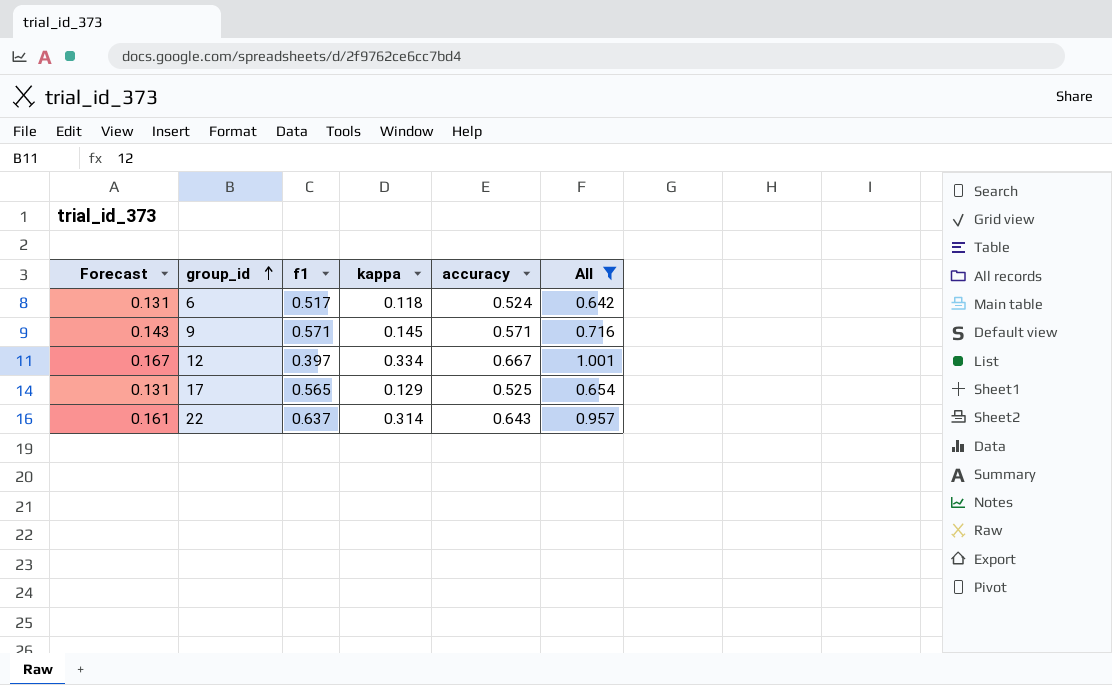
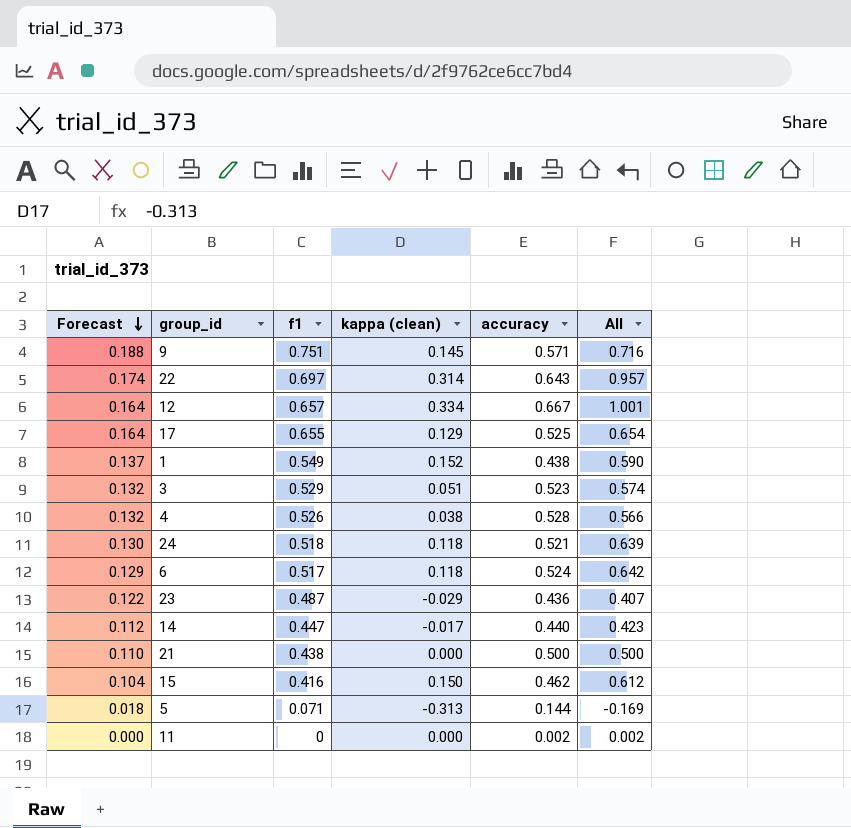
filter: All >= 0.642 -> none
row order: group_id ascending -> Forecast descending
column Forecast | formula: [accuracy] * 0.25 -> [f1] * 0.25
column name: kappa -> kappa (clean)
9 | f1: 0.571 -> 0.751
22 | f1: 0.637 -> 0.697
12 | f1: 0.397 -> 0.657
17 | f1: 0.565 -> 0.655

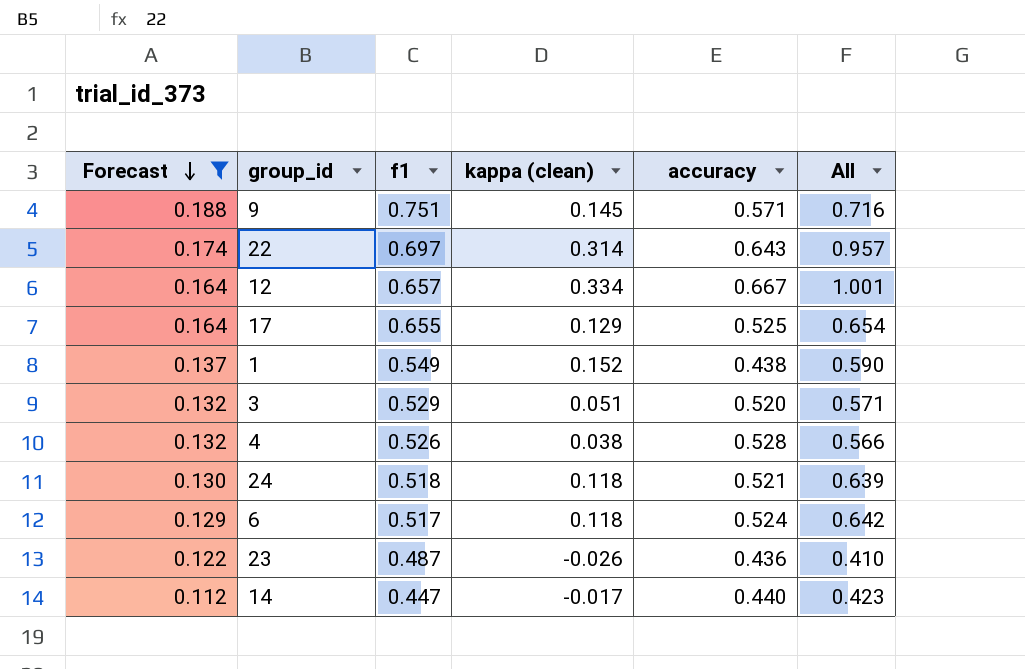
filter: none -> Forecast >= 0.112
3 | accuracy: 0.523 -> 0.520
3 | All: 0.574 -> 0.571
23 | kappa (clean): -0.029 -> -0.026
23 | All: 0.407 -> 0.410

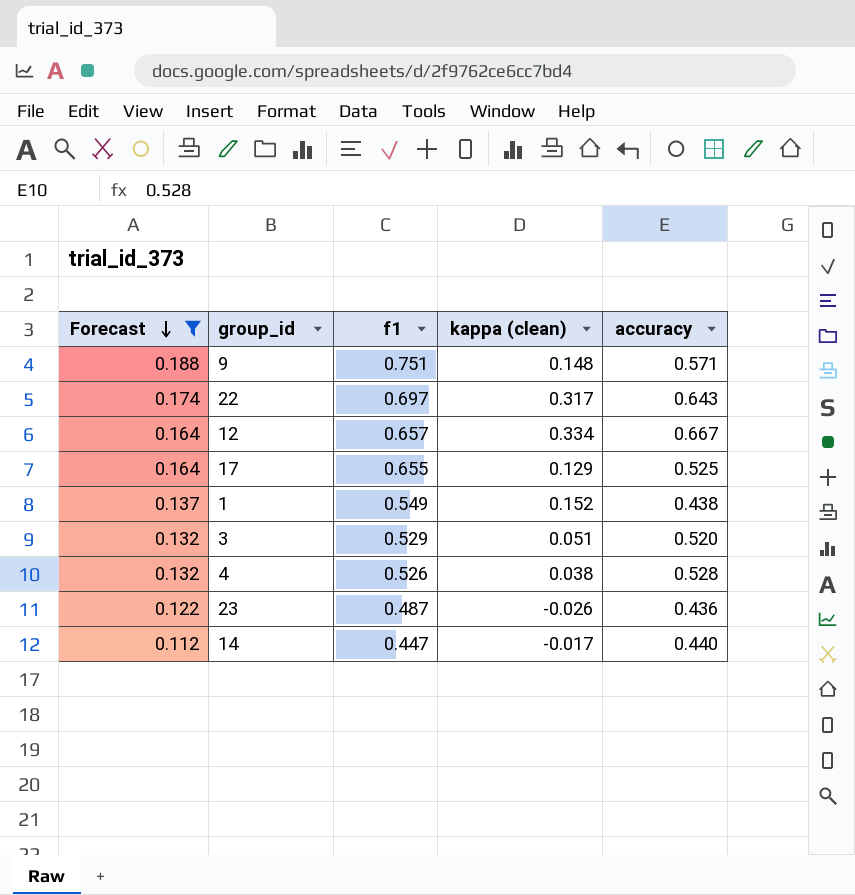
column All | formula: [kappa (clean)] + [accuracy] -> none
row 24: 0.130 | 0.518 | 0.118 | 0.521 | 0.639 -> none
row 6: 0.129 | 0.517 | 0.118 | 0.524 | 0.642 -> none
9 | kappa (clean): 0.145 -> 0.148
22 | kappa (clean): 0.314 -> 0.317

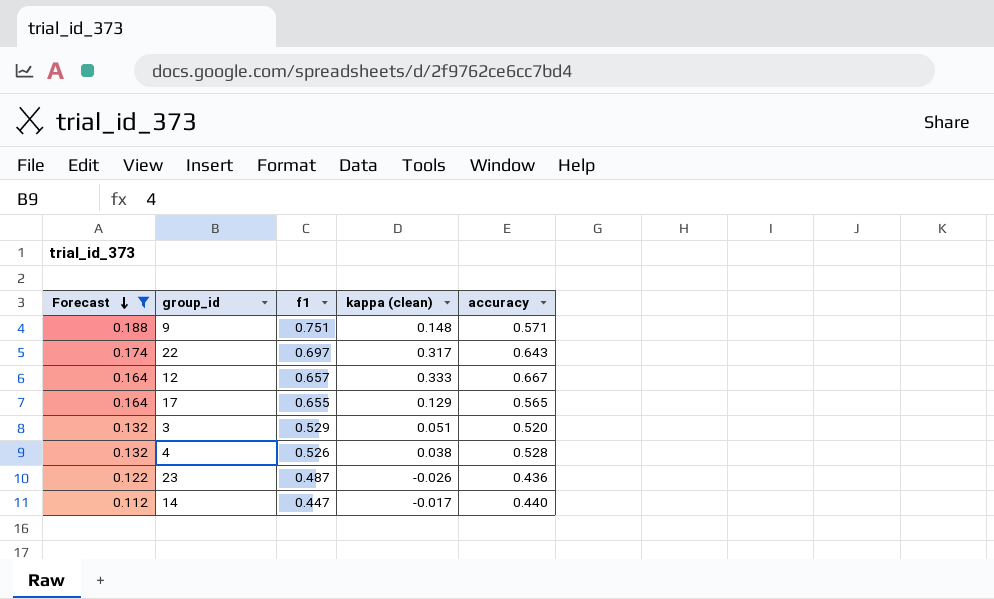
row 1: 0.137 | 0.549 | 0.152 | 0.438 -> none
12 | kappa (clean): 0.334 -> 0.333
17 | accuracy: 0.525 -> 0.565

